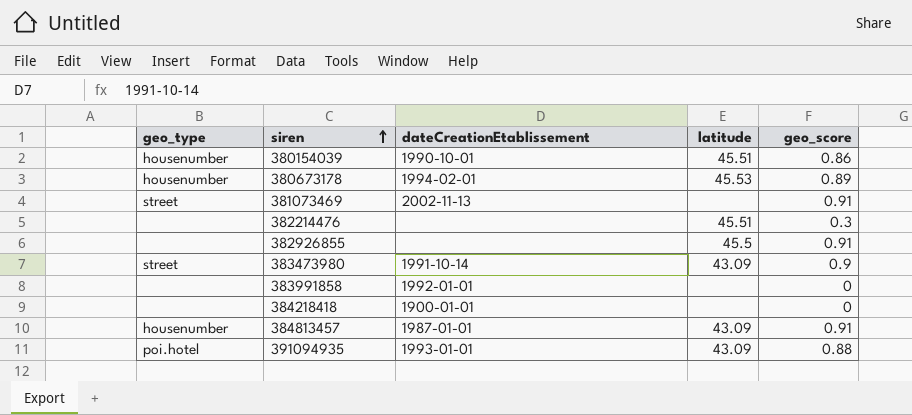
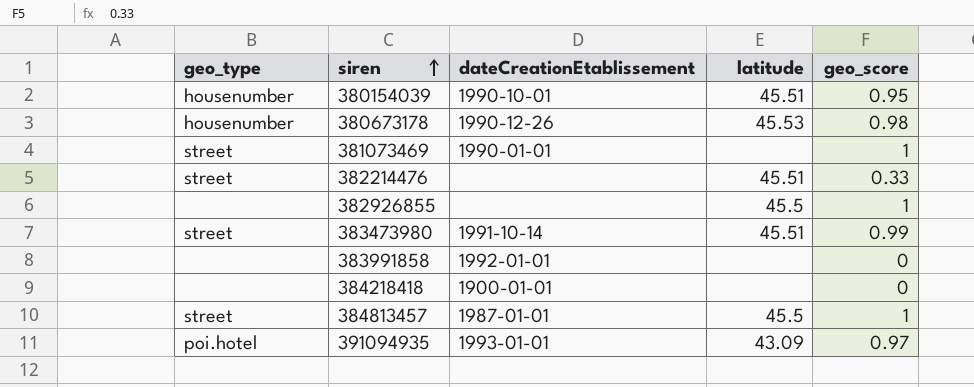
380154039 | geo_score: 0.86 -> 0.95
380673178 | dateCreationEtablissement: 1994-02-01 -> 1990-12-26
380673178 | geo_score: 0.89 -> 0.98
381073469 | dateCreationEtablissement: 2002-11-13 -> 1990-01-01
381073469 | geo_score: 0.91 -> 1
382214476 | geo_type: none -> street
382214476 | geo_score: 0.3 -> 0.33
382926855 | geo_score: 0.91 -> 1
383473980 | latitude: 43.09 -> 45.51
383473980 | geo_score: 0.9 -> 0.99
384813457 | geo_type: housenumber -> street
384813457 | latitude: 43.09 -> 45.5
384813457 | geo_score: 0.91 -> 1
391094935 | geo_score: 0.88 -> 0.97

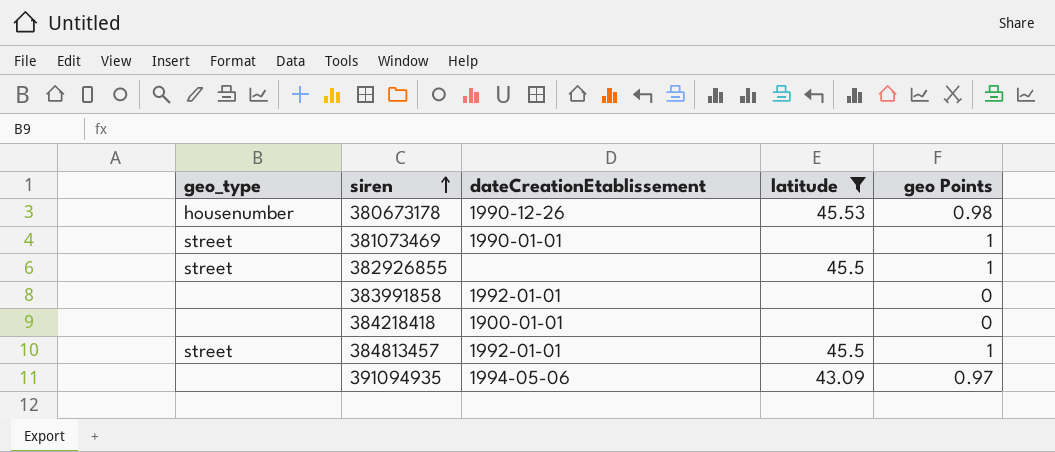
filter: none -> latitude != 45.51
column name: geo_score -> geo Points
382926855 | geo_type: none -> street
384813457 | dateCreationEtablissement: 1987-01-01 -> 1992-01-01
391094935 | geo_type: poi.hotel -> none
391094935 | dateCreationEtablissement: 1993-01-01 -> 1994-05-06

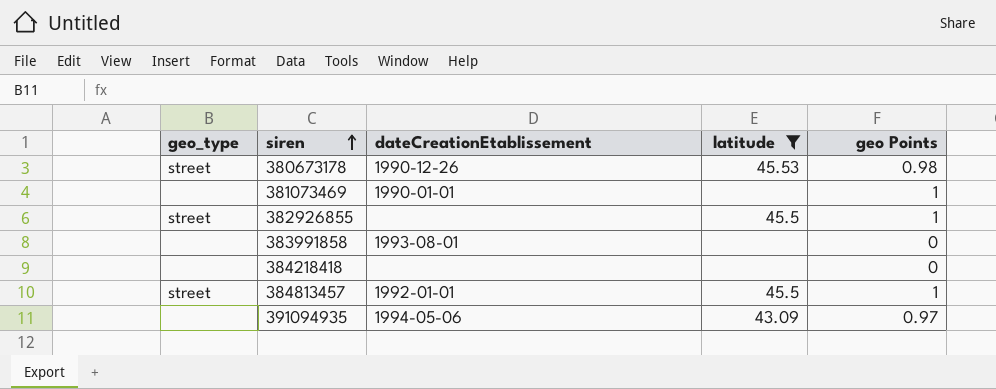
380673178 | geo_type: housenumber -> street
381073469 | geo_type: street -> none
383991858 | dateCreationEtablissement: 1992-01-01 -> 1993-08-01
384218418 | dateCreationEtablissement: 1900-01-01 -> none

